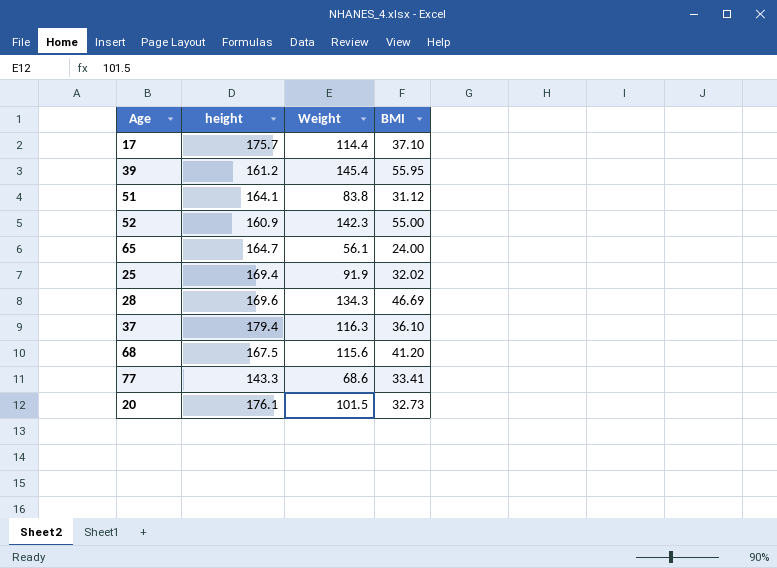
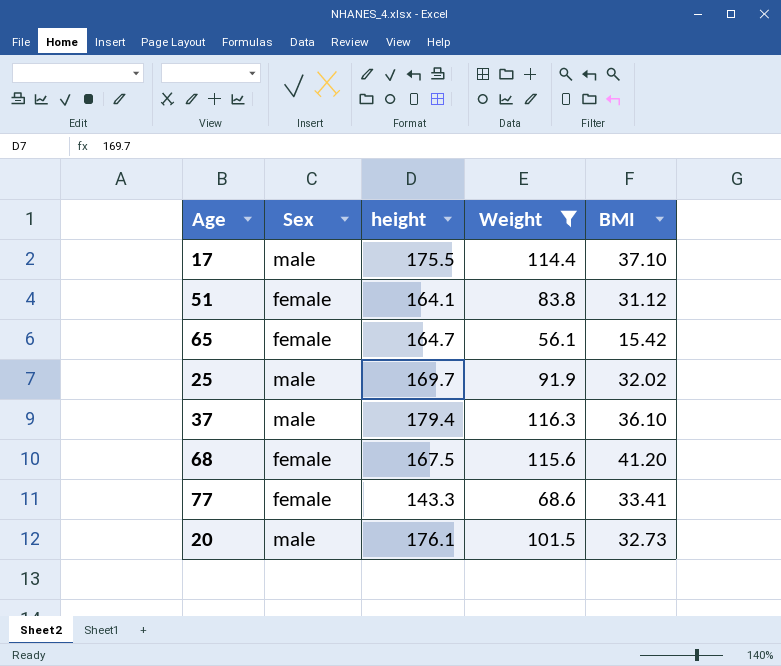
filter: none -> Weight <= 116.3
column Sex | position: none -> 2
17 | height: 175.7 -> 175.5
65 | BMI: 24.00 -> 15.42
25 | height: 169.4 -> 169.7

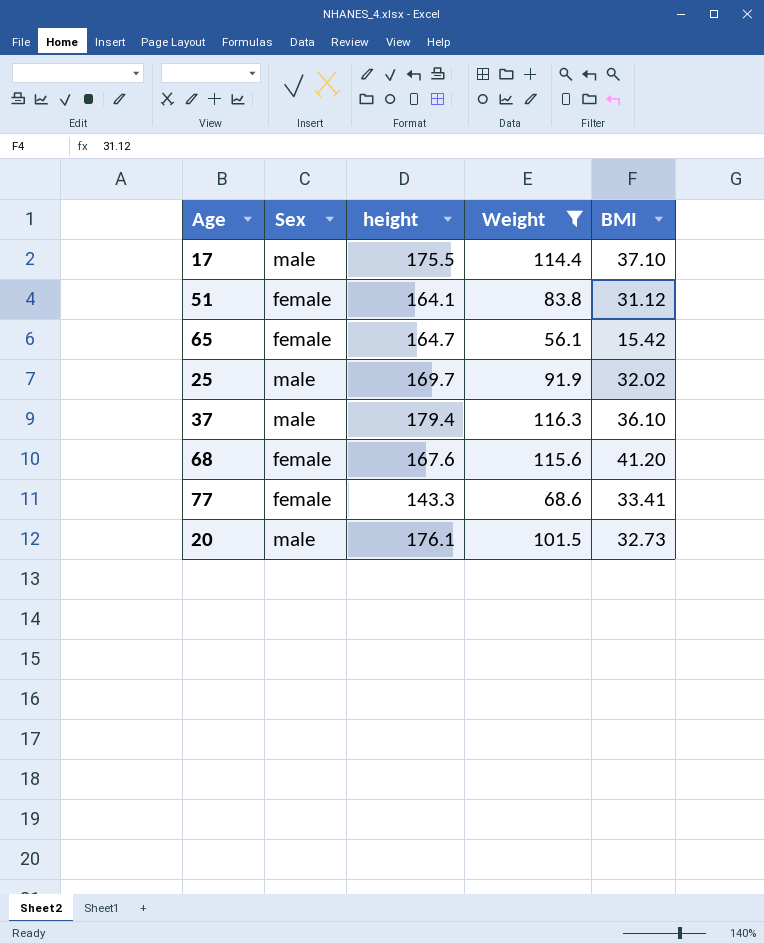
68 | height: 167.5 -> 167.6

